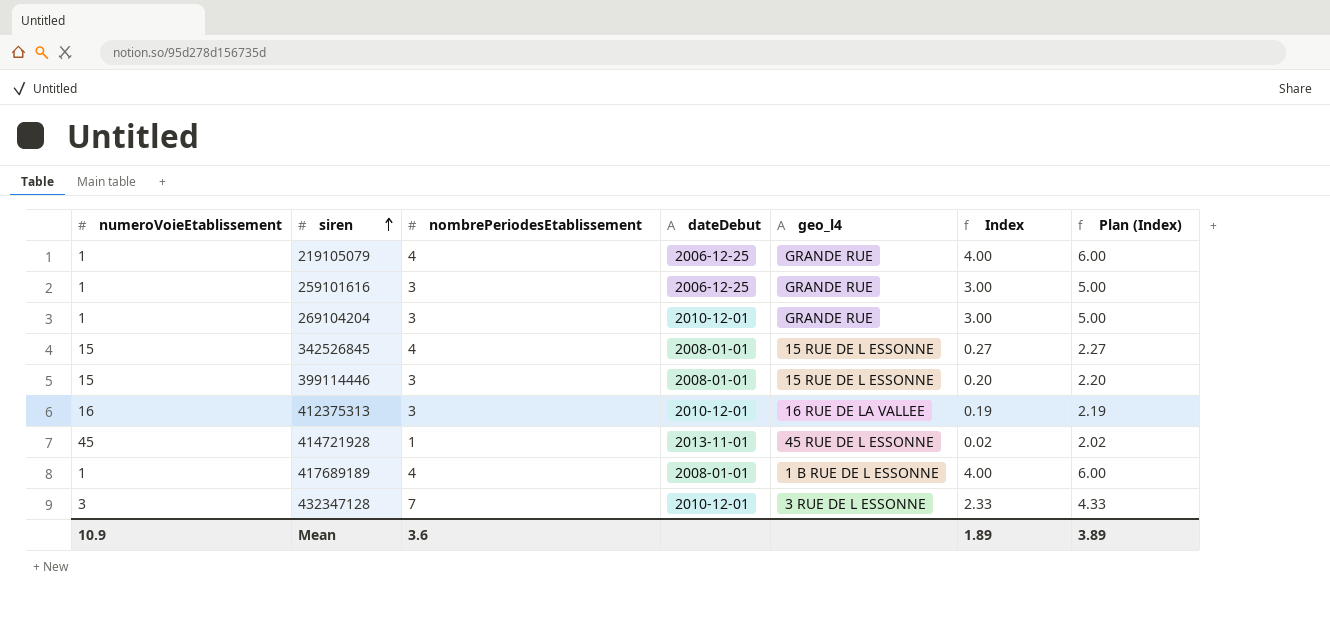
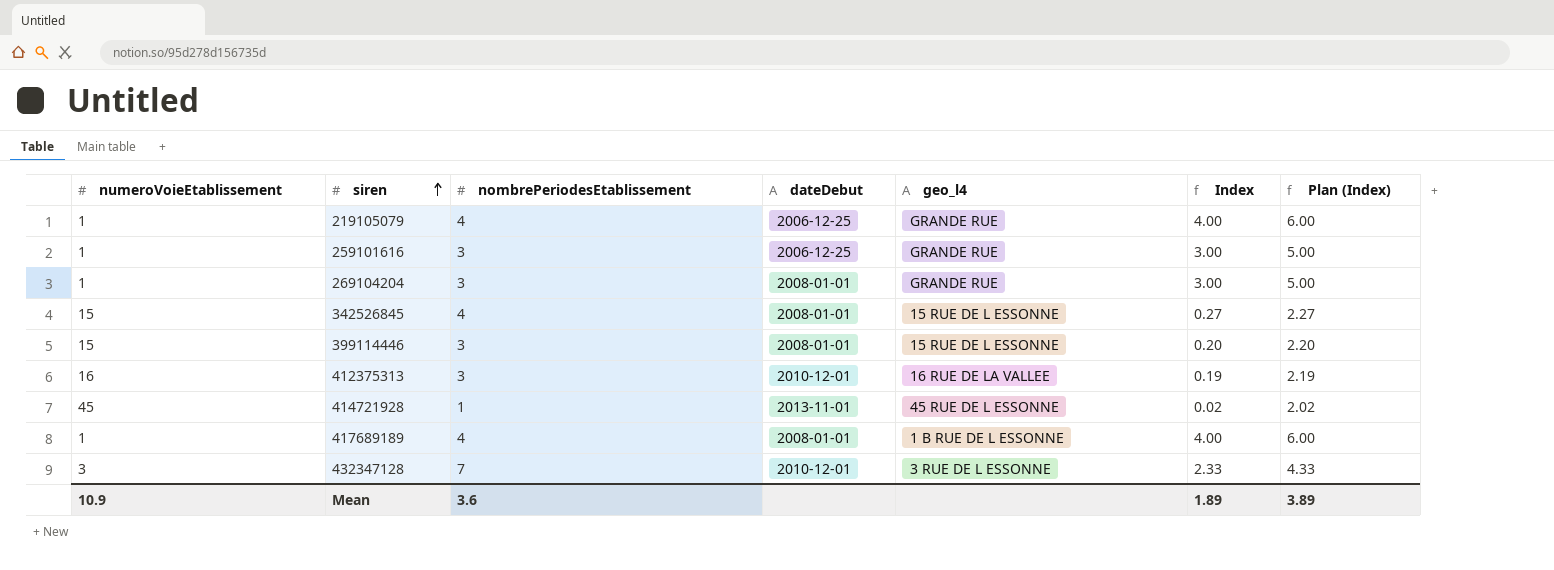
269104204 | dateDebut: 2010-12-01 -> 2008-01-01

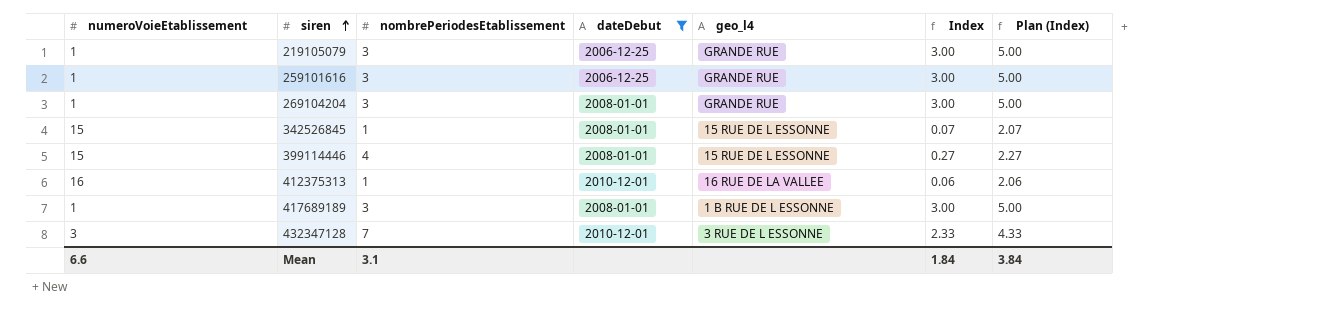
filter: none -> dateDebut != 2013-11-01
219105079 | nombrePeriodesEtablissement: 4 -> 3
219105079 | Index: 4.00 -> 3.00
219105079 | Plan (Index): 6.00 -> 5.00
342526845 | nombrePeriodesEtablissement: 4 -> 1
342526845 | Index: 0.27 -> 0.07
342526845 | Plan (Index): 2.27 -> 2.07
399114446 | nombrePeriodesEtablissement: 3 -> 4
399114446 | Index: 0.20 -> 0.27
399114446 | Plan (Index): 2.20 -> 2.27
412375313 | nombrePeriodesEtablissement: 3 -> 1
412375313 | Index: 0.19 -> 0.06
412375313 | Plan (Index): 2.19 -> 2.06
417689189 | nombrePeriodesEtablissement: 4 -> 3
417689189 | Index: 4.00 -> 3.00
417689189 | Plan (Index): 6.00 -> 5.00
Mean | numeroVoieEtablissement: 10.9 -> 6.6
Mean | nombrePeriodesEtablissement: 3.6 -> 3.1
Mean | Index: 1.89 -> 1.84
Mean | Plan (Index): 3.89 -> 3.84

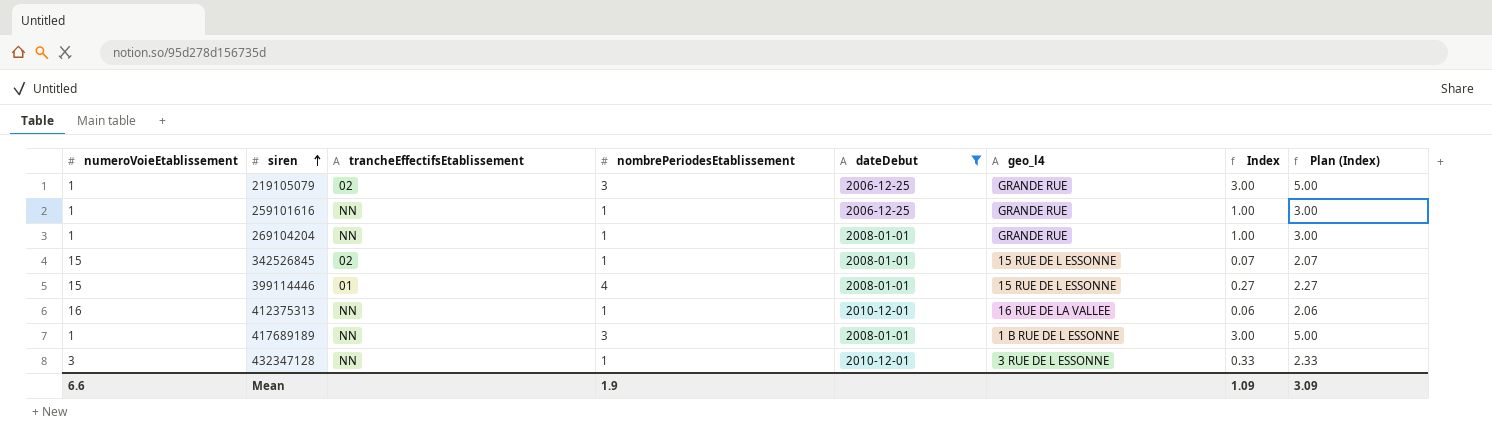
column trancheEffectifsEtablissement | position: none -> 3
259101616 | nombrePeriodesEtablissement: 3 -> 1
259101616 | Index: 3.00 -> 1.00
259101616 | Plan (Index): 5.00 -> 3.00
269104204 | nombrePeriodesEtablissement: 3 -> 1
269104204 | Index: 3.00 -> 1.00
269104204 | Plan (Index): 5.00 -> 3.00
432347128 | nombrePeriodesEtablissement: 7 -> 1
432347128 | Index: 2.33 -> 0.33
432347128 | Plan (Index): 4.33 -> 2.33
Mean | nombrePeriodesEtablissement: 3.1 -> 1.9
Mean | Index: 1.84 -> 1.09
Mean | Plan (Index): 3.84 -> 3.09

